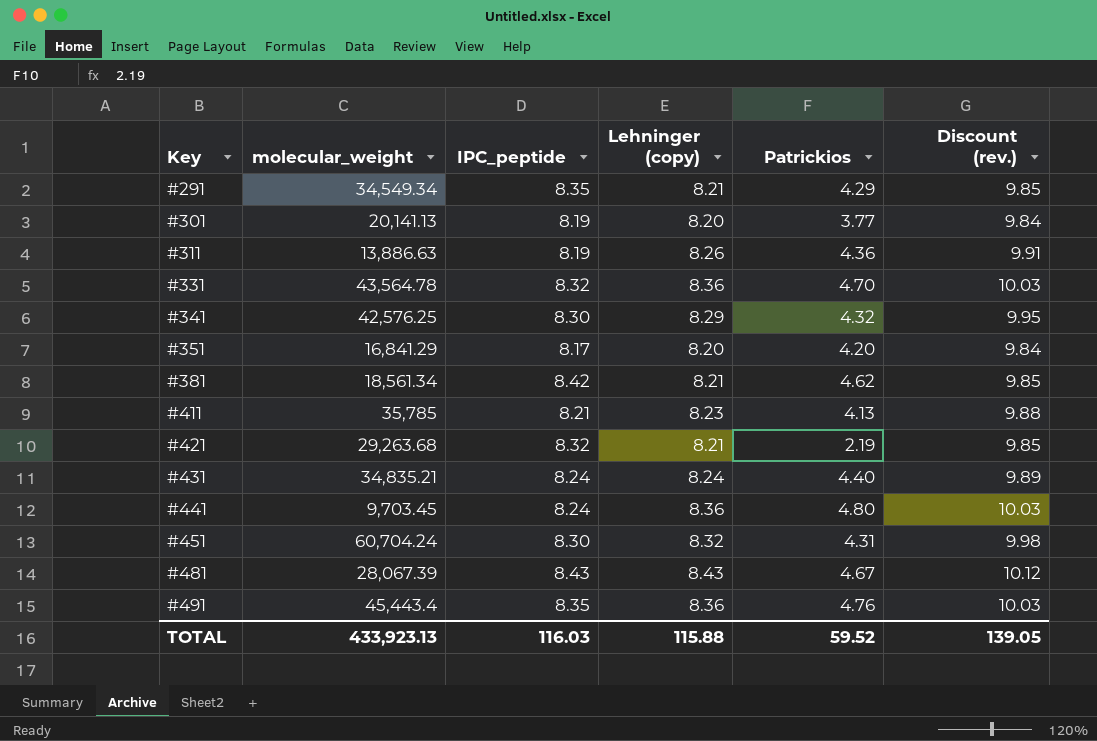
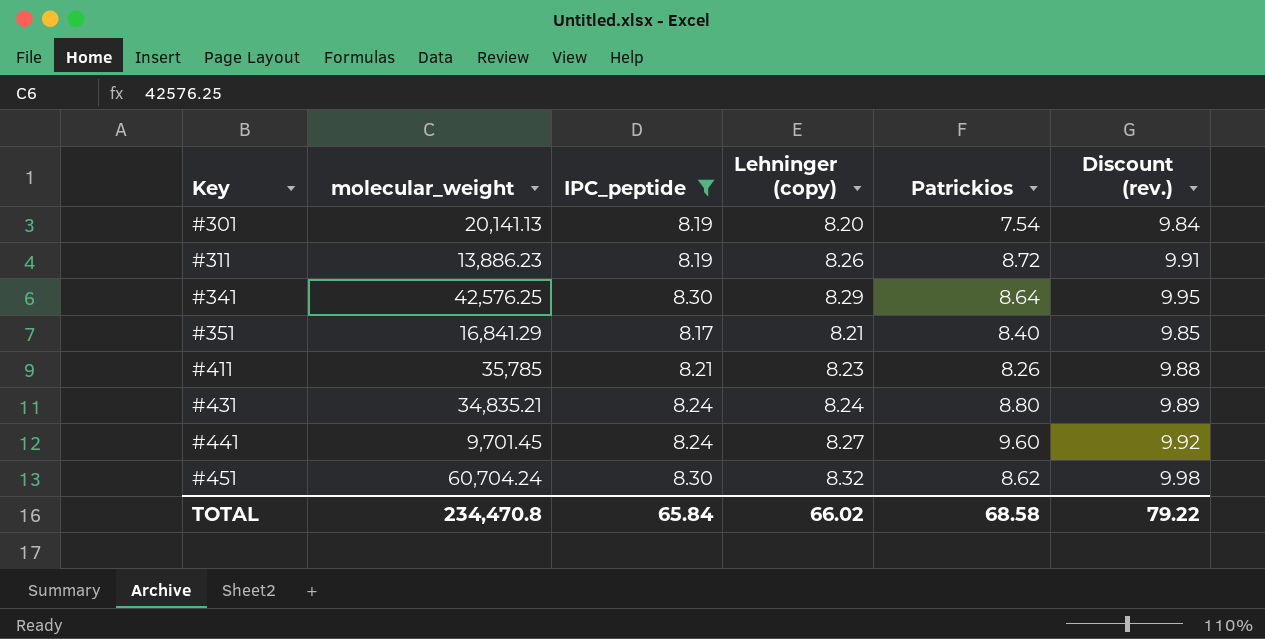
filter: none -> IPC_peptide <= 8.30
#301 | Patrickios: 3.77 -> 7.54
#311 | molecular_weight: 13,886.63 -> 13,886.23
#311 | Patrickios: 4.36 -> 8.72
#341 | Patrickios: 4.32 -> 8.64
#351 | Lehninger (copy): 8.20 -> 8.21
#351 | Patrickios: 4.20 -> 8.40
#351 | Discount (rev.): 9.84 -> 9.85
#411 | Patrickios: 4.13 -> 8.26
#431 | Patrickios: 4.40 -> 8.80
#441 | molecular_weight: 9,703.45 -> 9,701.45
#441 | Lehninger (copy): 8.36 -> 8.27
#441 | Patrickios: 4.80 -> 9.60
#441 | Discount (rev.): 10.03 -> 9.92
#451 | Patrickios: 4.31 -> 8.62
TOTAL | molecular_weight: 433,923.13 -> 234,470.8
TOTAL | IPC_peptide: 116.03 -> 65.84
TOTAL | Lehninger (copy): 115.88 -> 66.02
TOTAL | Patrickios: 59.52 -> 68.58
TOTAL | Discount (rev.): 139.05 -> 79.22

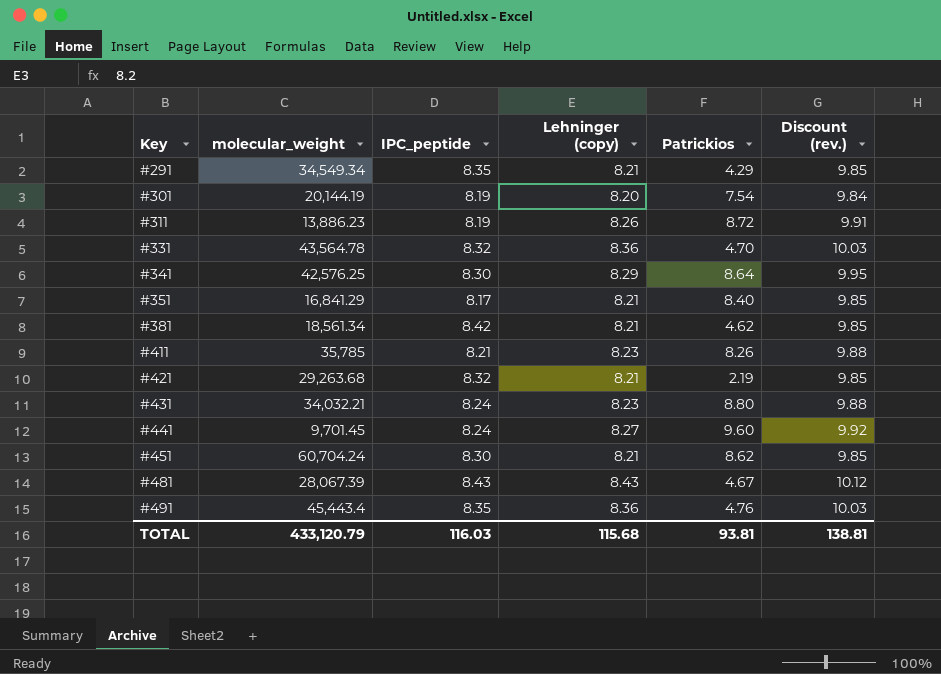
filter: IPC_peptide <= 8.30 -> none
#301 | molecular_weight: 20,141.13 -> 20,144.19
#431 | molecular_weight: 34,835.21 -> 34,032.21
#431 | Lehninger (copy): 8.24 -> 8.23
#431 | Discount (rev.): 9.89 -> 9.88
#451 | Lehninger (copy): 8.32 -> 8.21
#451 | Discount (rev.): 9.98 -> 9.85
TOTAL | molecular_weight: 234,470.8 -> 433,120.79
TOTAL | IPC_peptide: 65.84 -> 116.03
TOTAL | Lehninger (copy): 66.02 -> 115.68
TOTAL | Patrickios: 68.58 -> 93.81
TOTAL | Discount (rev.): 79.22 -> 138.81

